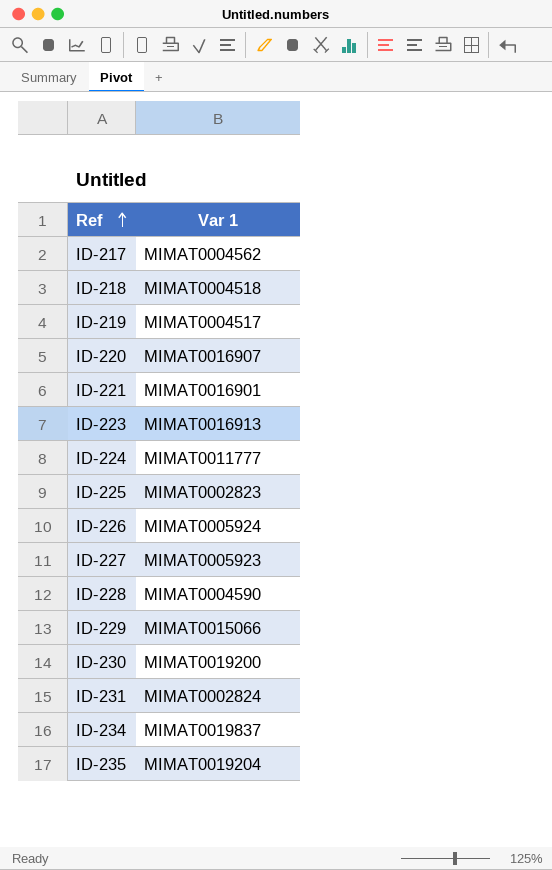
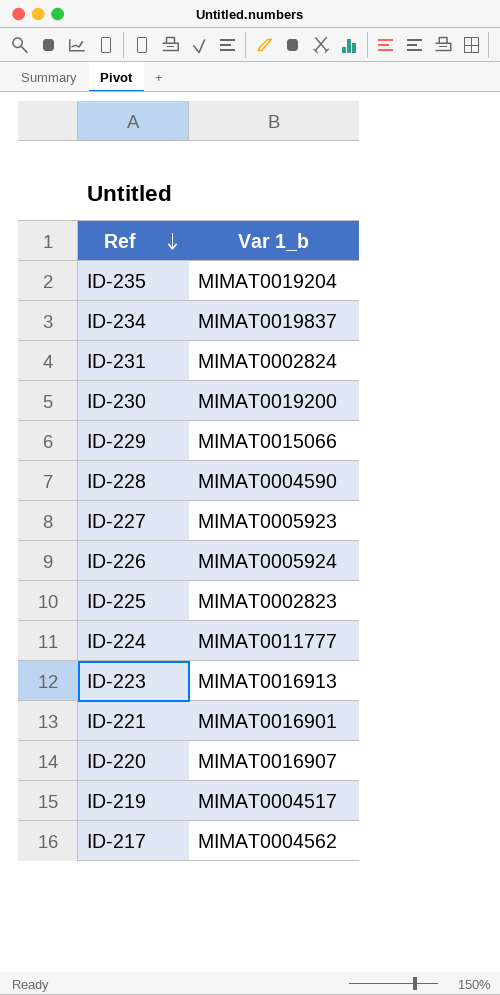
row order: Ref ascending -> Ref descending
column name: Var 1 -> Var 1_b
row ID-218: MIMAT0004518 -> none

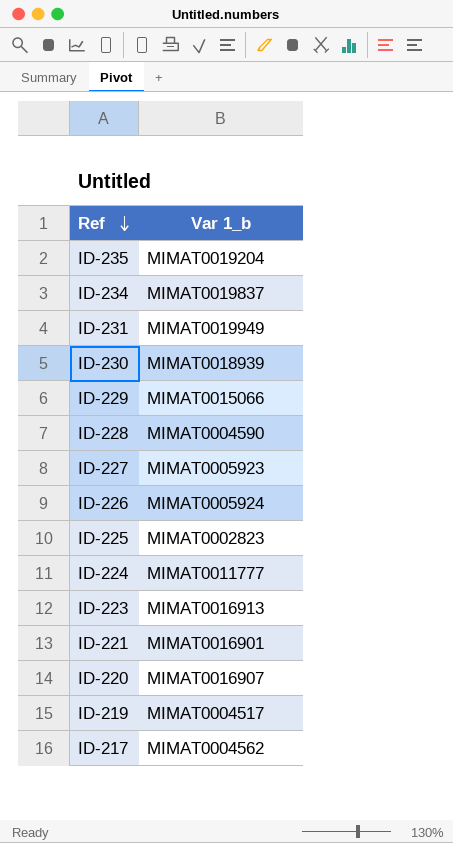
ID-231 | Var 1_b: MIMAT0002824 -> MIMAT0019949
ID-230 | Var 1_b: MIMAT0019200 -> MIMAT0018939

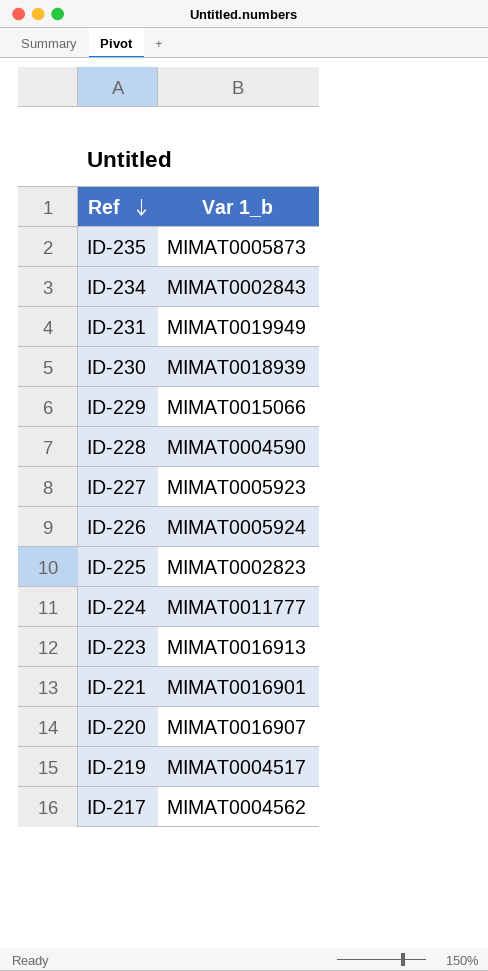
ID-235 | Var 1_b: MIMAT0019204 -> MIMAT0005873
ID-234 | Var 1_b: MIMAT0019837 -> MIMAT0002843

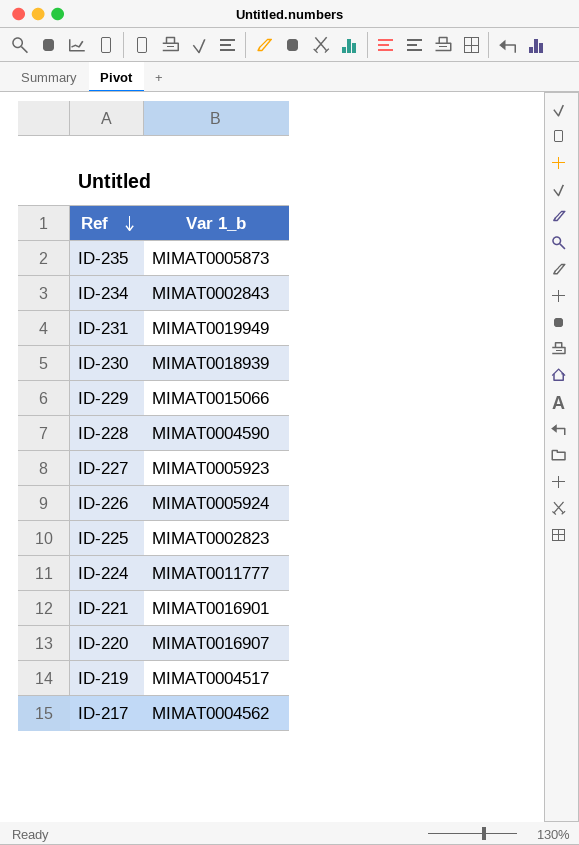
row ID-223: MIMAT0016913 -> none

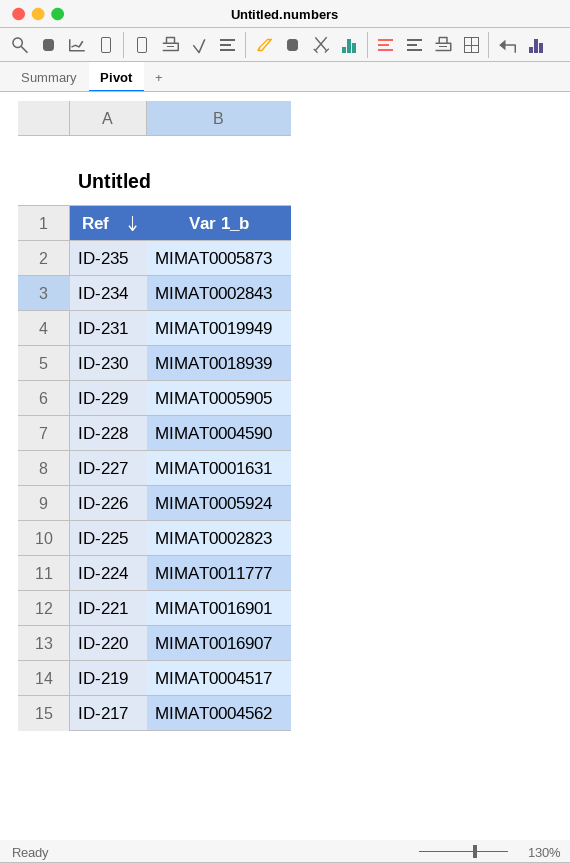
ID-229 | Var 1_b: MIMAT0015066 -> MIMAT0005905
ID-227 | Var 1_b: MIMAT0005923 -> MIMAT0001631

